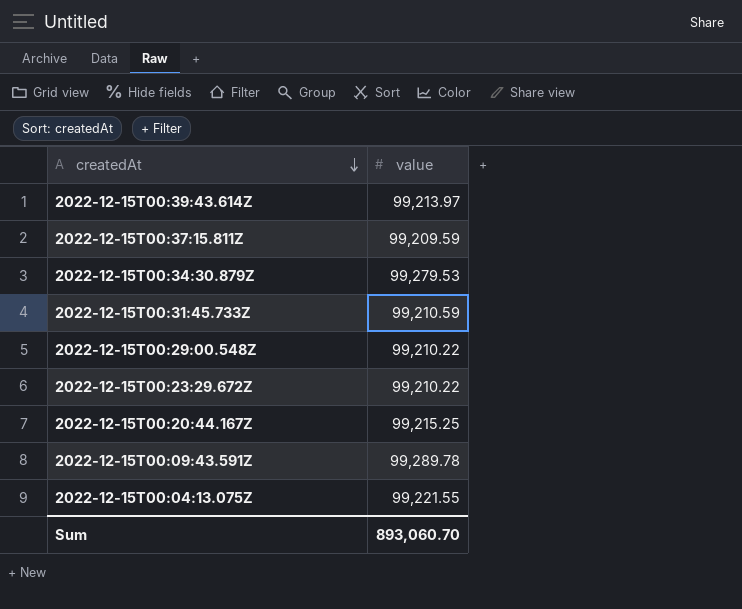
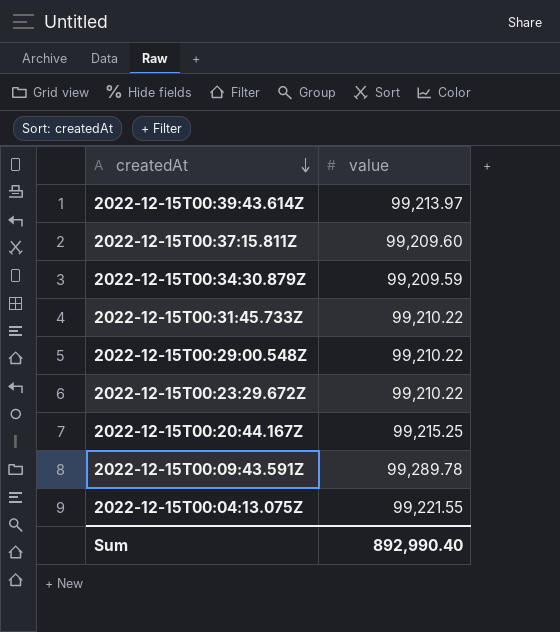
2022-12-15T00:37:15.811Z | value: 99,209.59 -> 99,209.60
2022-12-15T00:34:30.879Z | value: 99,279.53 -> 99,209.59
2022-12-15T00:31:45.733Z | value: 99,210.59 -> 99,210.22
Sum | value: 893,060.70 -> 892,990.40

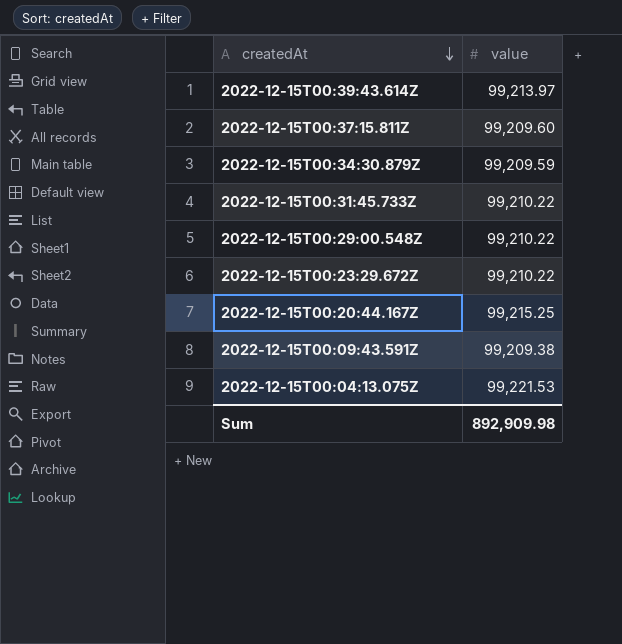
2022-12-15T00:09:43.591Z | value: 99,289.78 -> 99,209.38
2022-12-15T00:04:13.075Z | value: 99,221.55 -> 99,221.53
Sum | value: 892,990.40 -> 892,909.98

